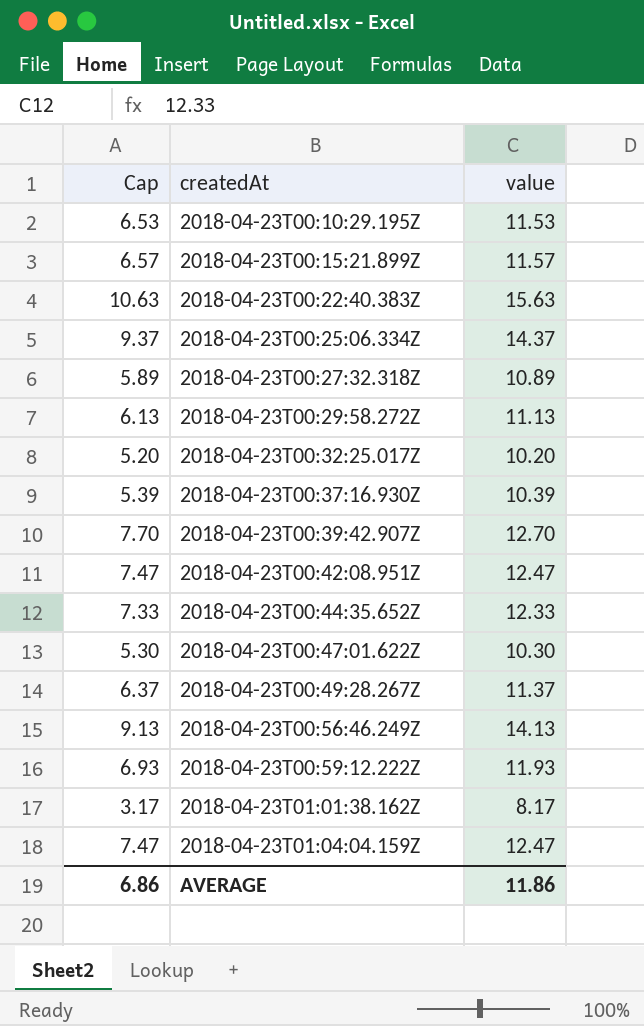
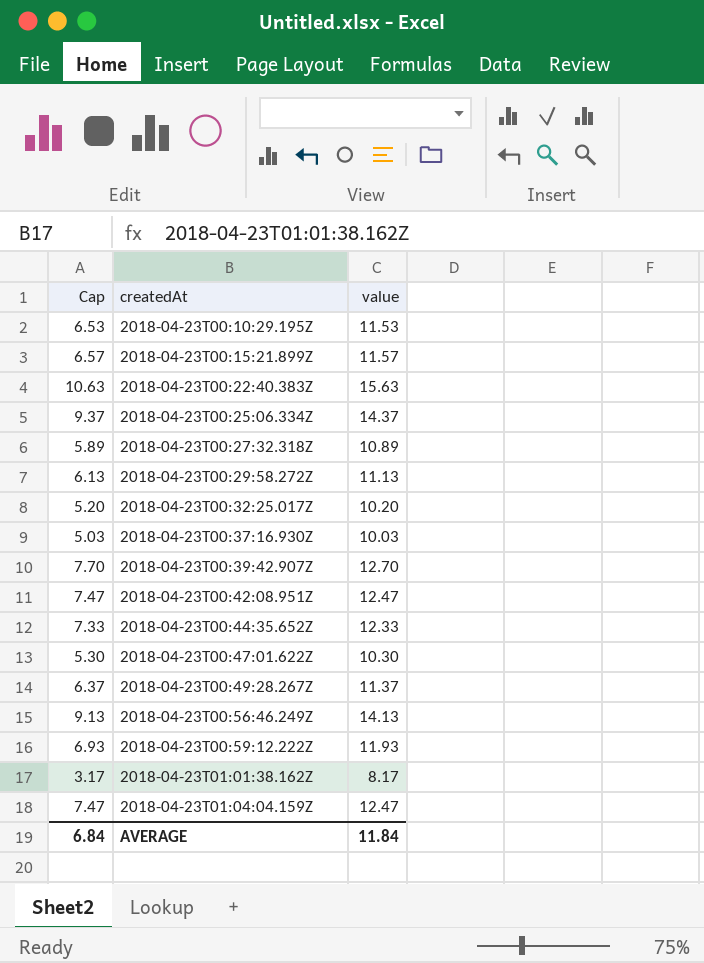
2018-04-23T00:37:16.930Z | Cap: 5.39 -> 5.03
2018-04-23T00:37:16.930Z | value: 10.39 -> 10.03
AVERAGE | Cap: 6.86 -> 6.84
AVERAGE | value: 11.86 -> 11.84

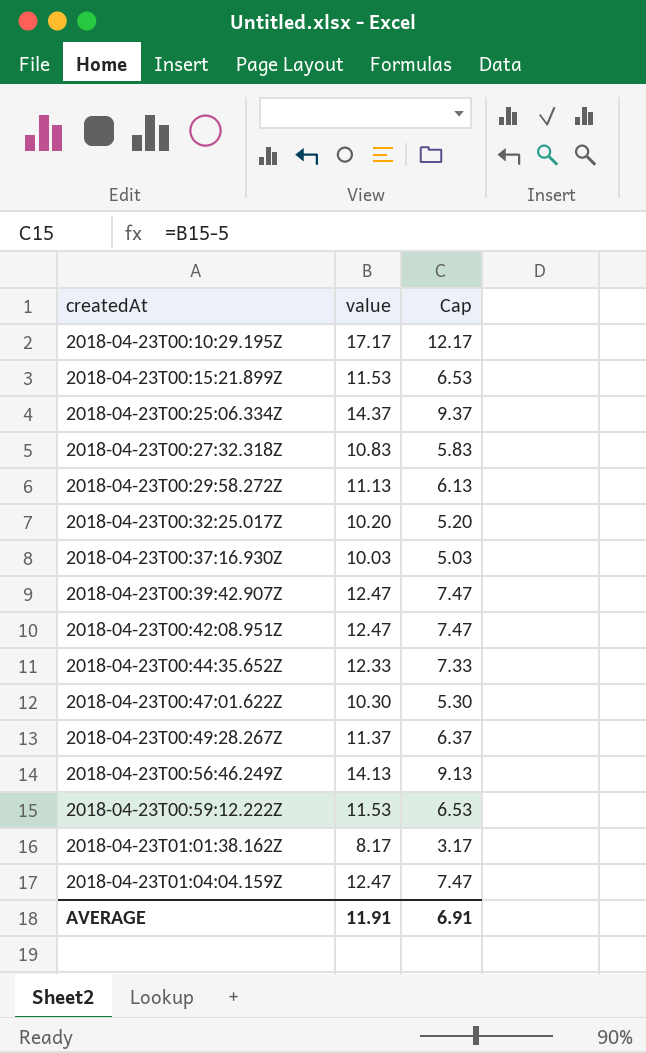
column Cap | position: 1 -> 3
row 2018-04-23T00:22:40.383Z: 10.63 | 15.63 -> none
2018-04-23T00:10:29.195Z | value: 11.53 -> 17.17
2018-04-23T00:10:29.195Z | Cap: 6.53 -> 12.17
2018-04-23T00:15:21.899Z | value: 11.57 -> 11.53
2018-04-23T00:15:21.899Z | Cap: 6.57 -> 6.53
2018-04-23T00:27:32.318Z | value: 10.89 -> 10.83
2018-04-23T00:27:32.318Z | Cap: 5.89 -> 5.83
2018-04-23T00:39:42.907Z | value: 12.70 -> 12.47
2018-04-23T00:39:42.907Z | Cap: 7.70 -> 7.47
2018-04-23T00:59:12.222Z | value: 11.93 -> 11.53
2018-04-23T00:59:12.222Z | Cap: 6.93 -> 6.53
AVERAGE | value: 11.84 -> 11.91
AVERAGE | Cap: 6.84 -> 6.91

